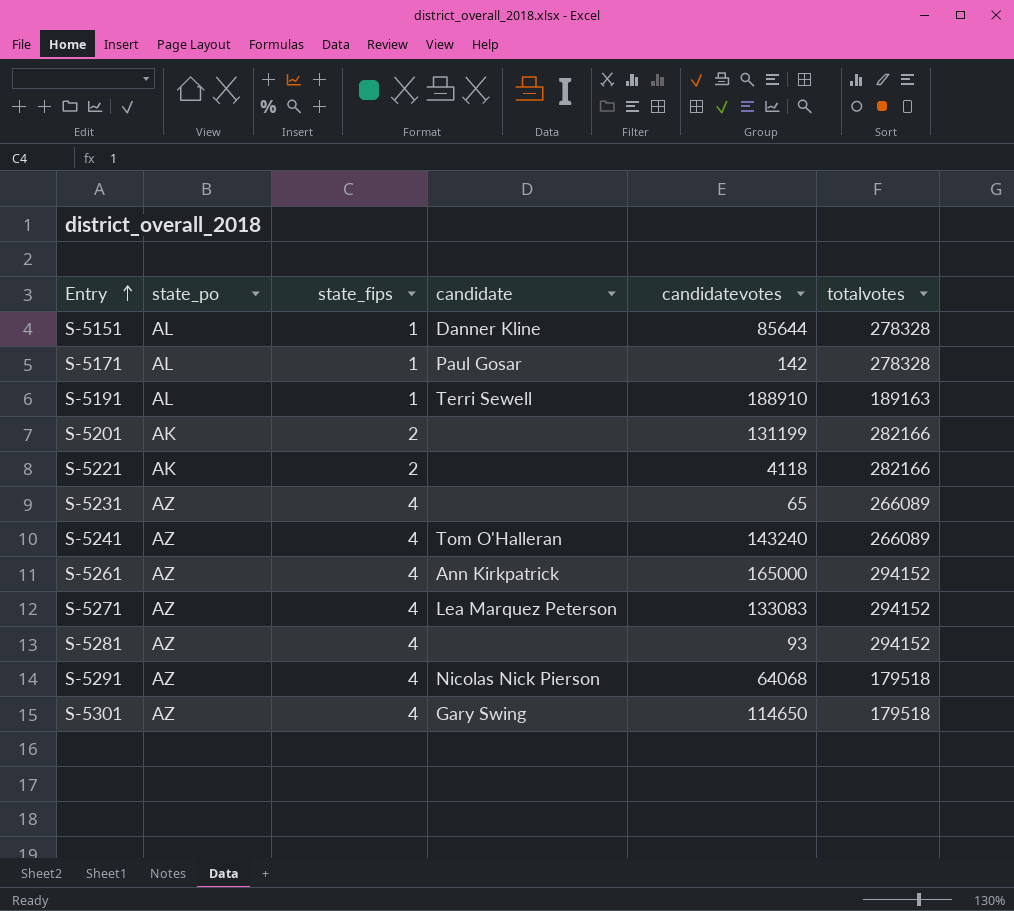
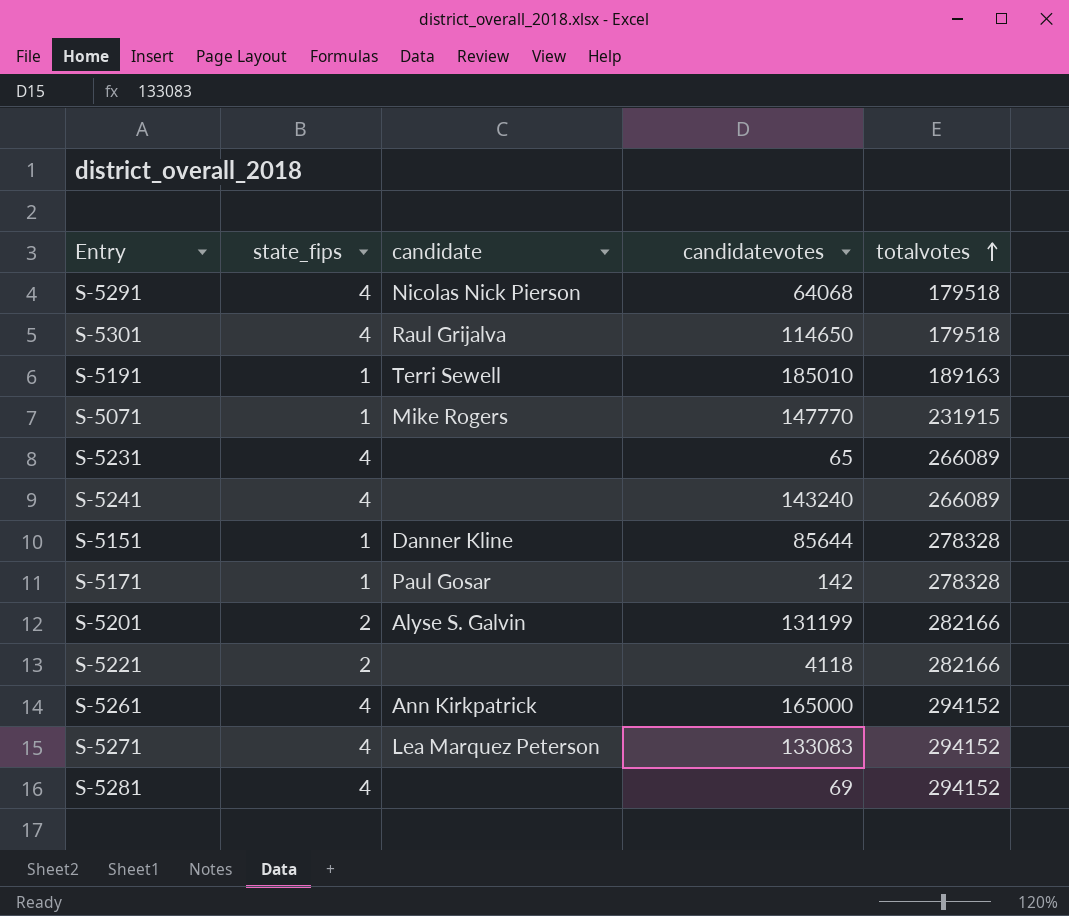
row order: Entry ascending -> totalvotes ascending
column state_po | position: 2 -> none
S-5301 | candidate: Gary Swing -> Raul Grijalva
S-5191 | candidatevotes: 188910 -> 185010
row S-5071: none -> 1 | Mike Rogers | 147770 | 231915
S-5241 | candidate: Tom O'Halleran -> none
S-5201 | candidate: none -> Alyse S. Galvin
S-5281 | candidatevotes: 93 -> 69

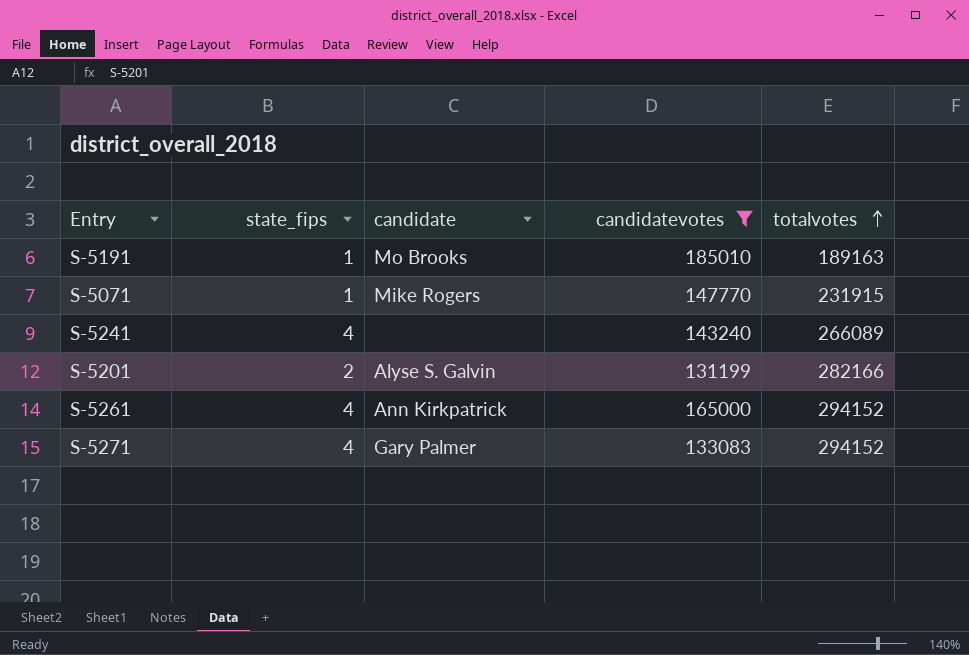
filter: none -> candidatevotes >= 131199
S-5191 | candidate: Terri Sewell -> Mo Brooks
S-5271 | candidate: Lea Marquez Peterson -> Gary Palmer

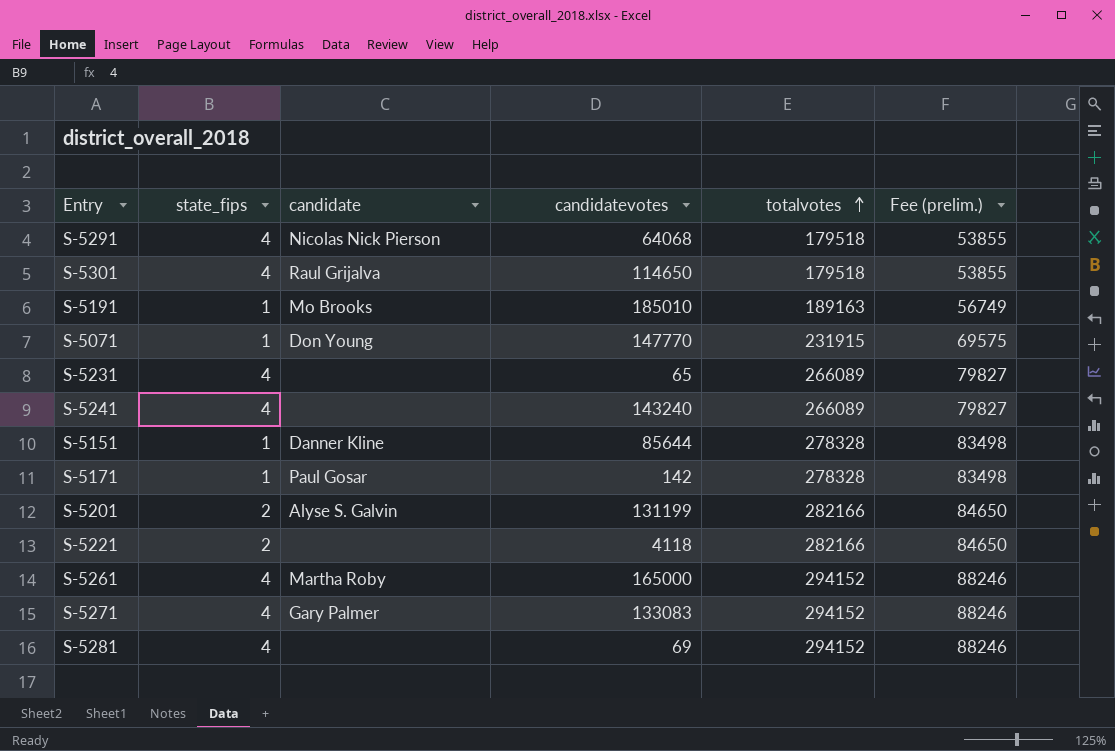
filter: candidatevotes >= 131199 -> none
column Fee (prelim.) | formula: none -> [totalvotes] * 0.3
S-5071 | candidate: Mike Rogers -> Don Young
S-5261 | candidate: Ann Kirkpatrick -> Martha Roby

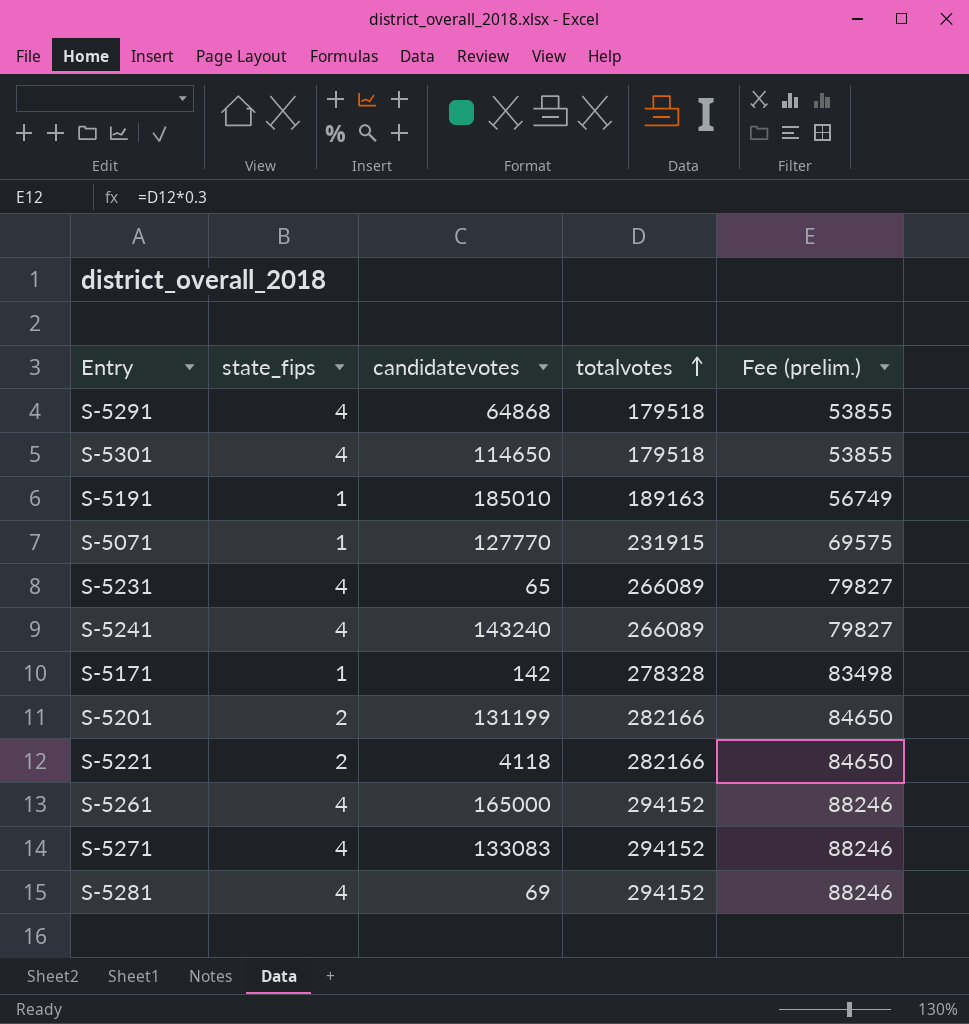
column candidate | position: 3 -> none
row S-5151: 1 | Danner Kline | 85644 | 278328 | 83498 -> none
S-5291 | candidatevotes: 64068 -> 64868
S-5071 | candidatevotes: 147770 -> 127770

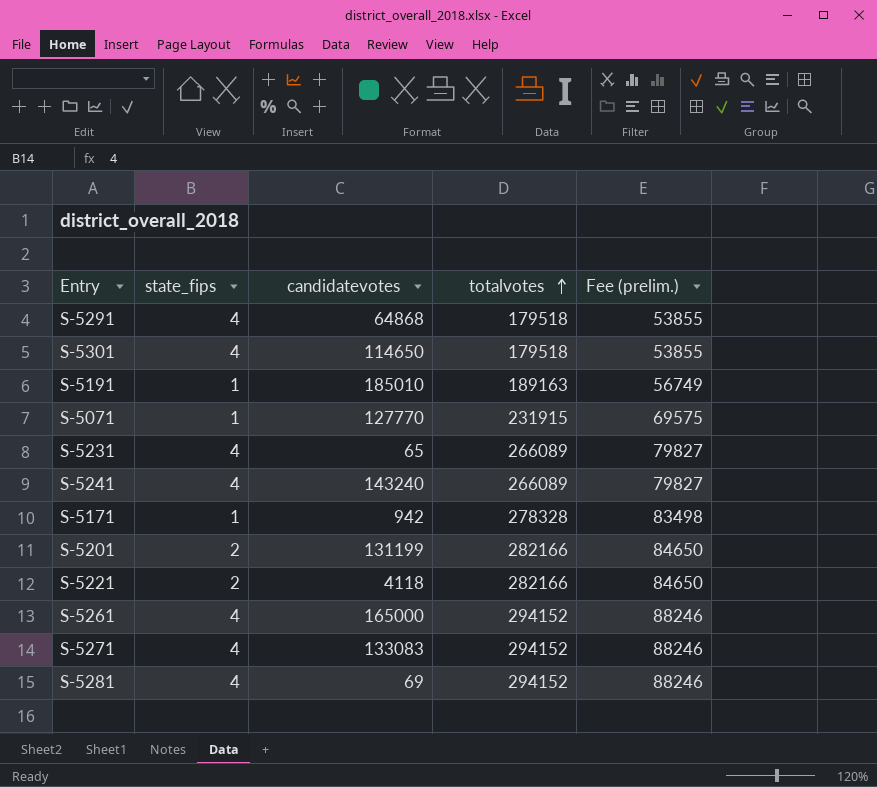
S-5171 | candidatevotes: 142 -> 942

